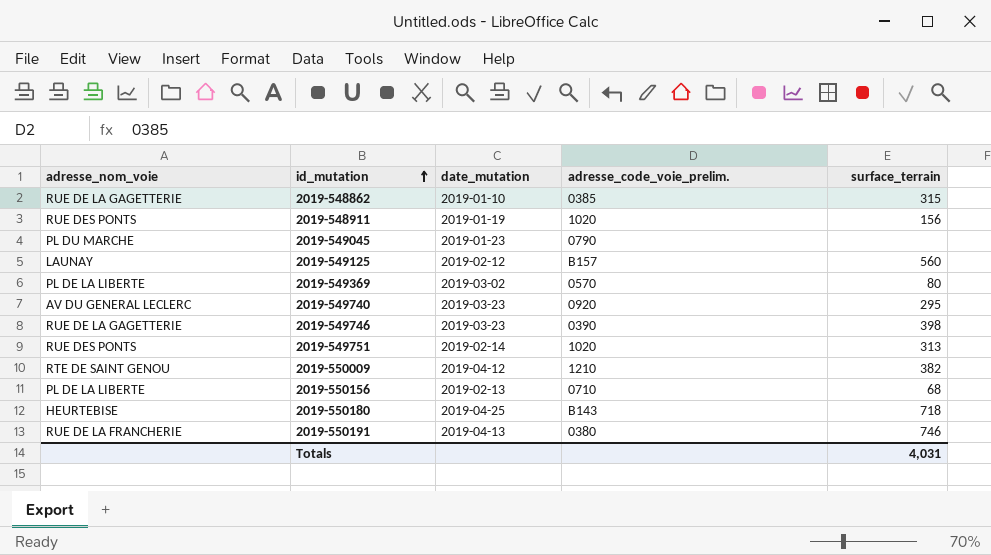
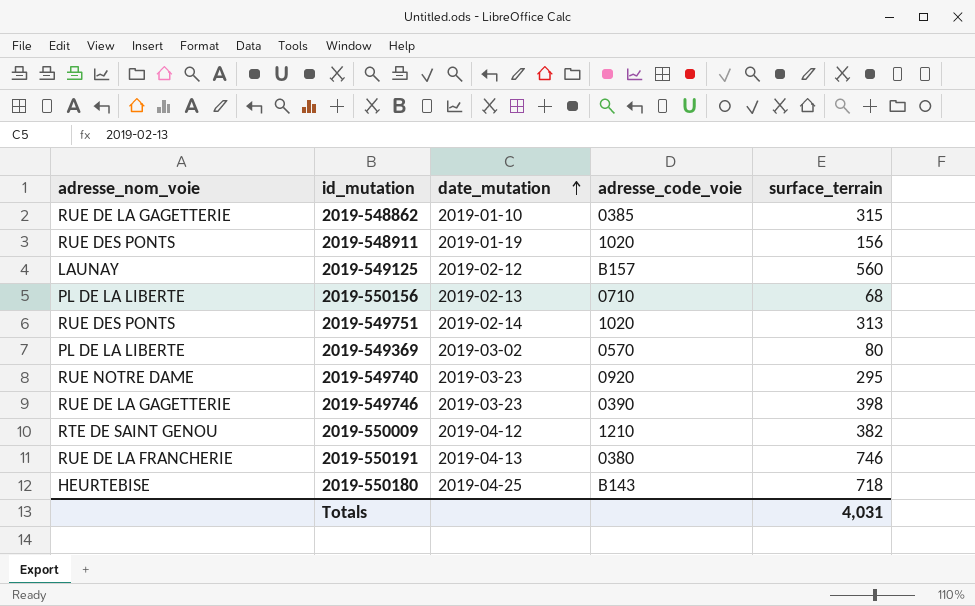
row order: id_mutation ascending -> date_mutation ascending
column name: adresse_code_voie_prelim. -> adresse_code_voie
row 2019-549045: PL DU MARCHE | 2019-01-23 | 0790 | none -> none
2019-549740 | adresse_nom_voie: AV DU GENERAL LECLERC -> RUE NOTRE DAME

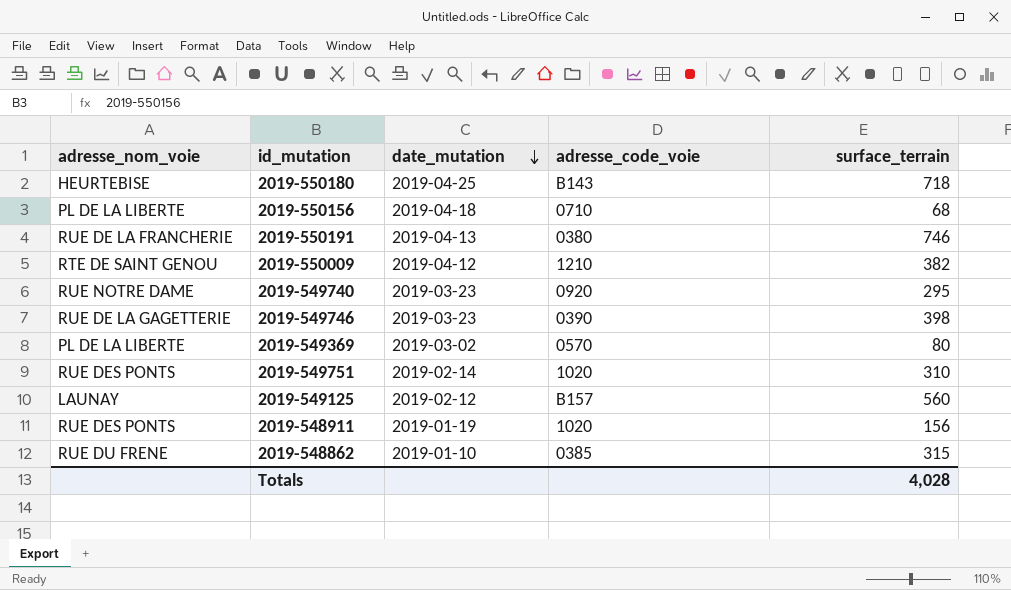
row order: date_mutation ascending -> date_mutation descending
2019-550156 | date_mutation: 2019-02-13 -> 2019-04-18
2019-549751 | surface_terrain: 313 -> 310
2019-548862 | adresse_nom_voie: RUE DE LA GAGETTERIE -> RUE DU FRENE
Totals | surface_terrain: 4,031 -> 4,028

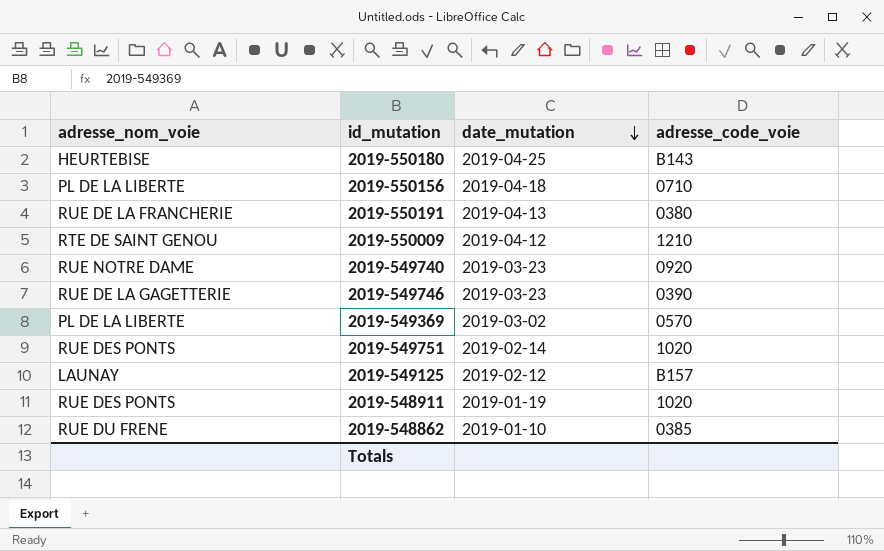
column surface_terrain | position: 5 -> none

